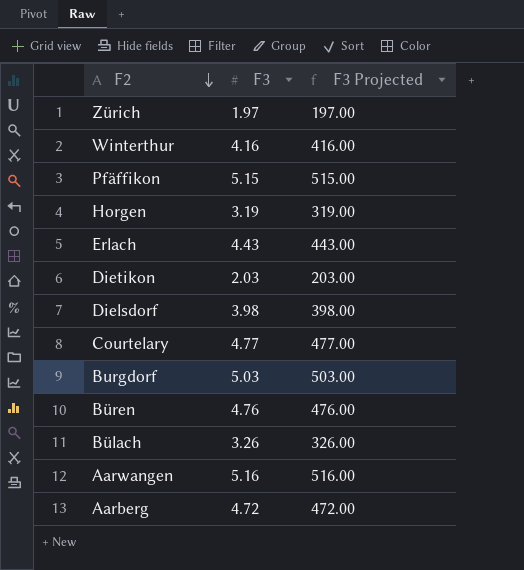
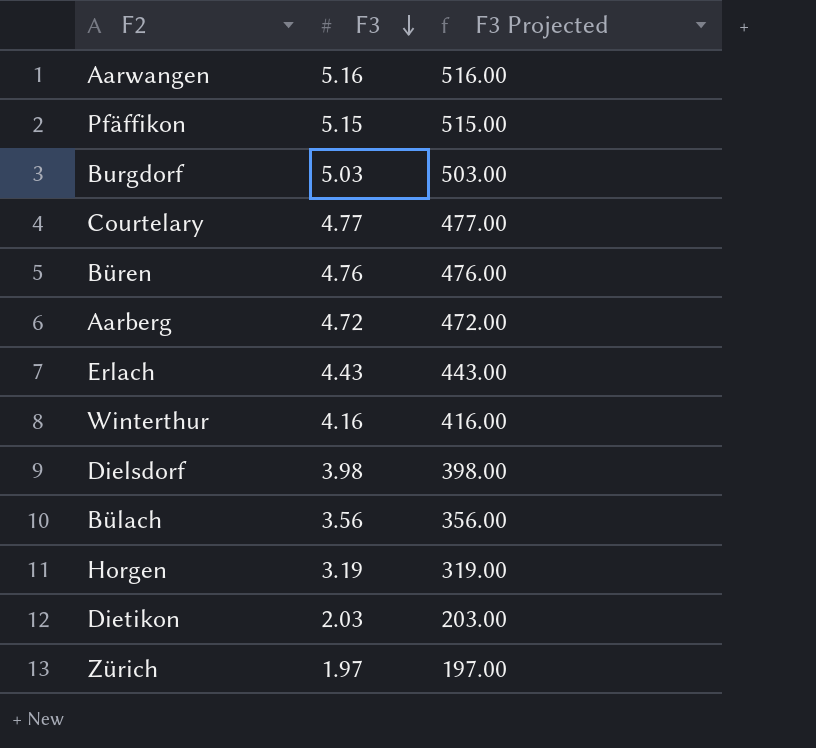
row order: F2 descending -> F3 descending
Bülach | F3: 3.26 -> 3.56
Bülach | F3 Projected: 326.00 -> 356.00

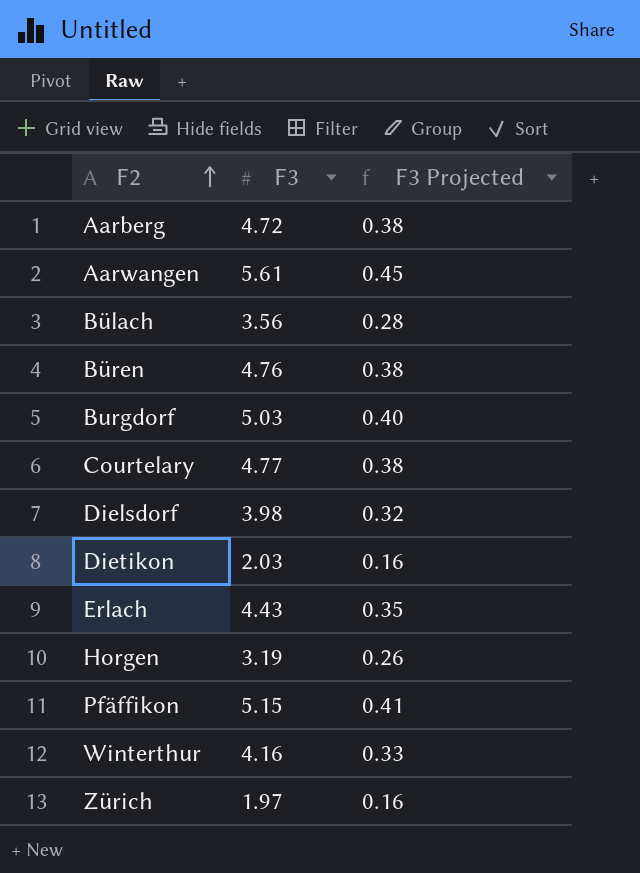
row order: F3 descending -> F2 ascending
column F3 Projected | formula: [F3] * 100 -> [F3] * 0.08
Aarwangen | F3: 5.16 -> 5.61

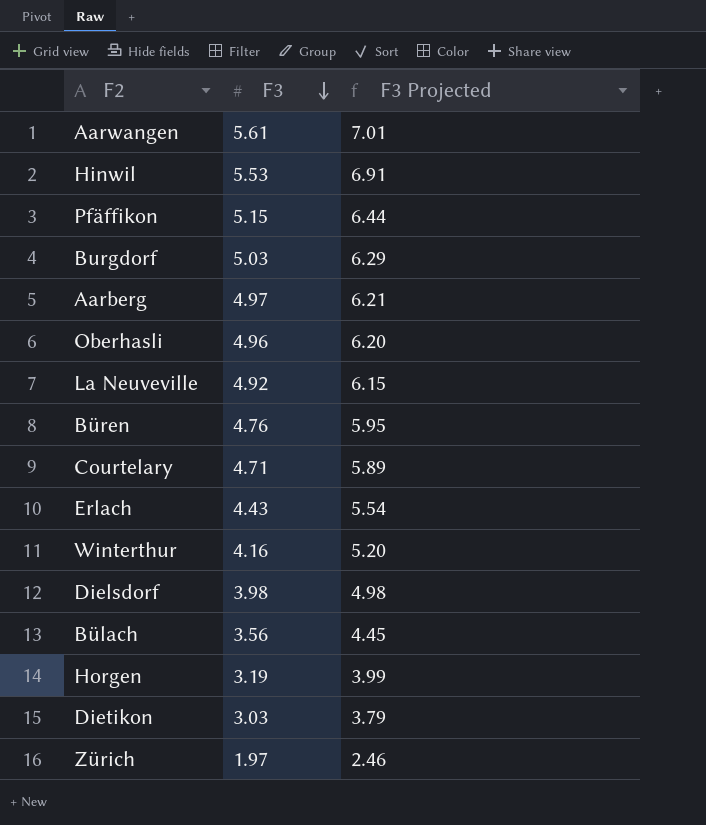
row order: F2 ascending -> F3 descending
column F3 Projected | formula: [F3] * 0.08 -> [F3] * 1.25
row Hinwil: none -> 5.53 | 6.91
Aarberg | F3: 4.72 -> 4.97
row Oberhasli: none -> 4.96 | 6.20
row La Neuveville: none -> 4.92 | 6.15
Courtelary | F3: 4.77 -> 4.71
Dietikon | F3: 2.03 -> 3.03

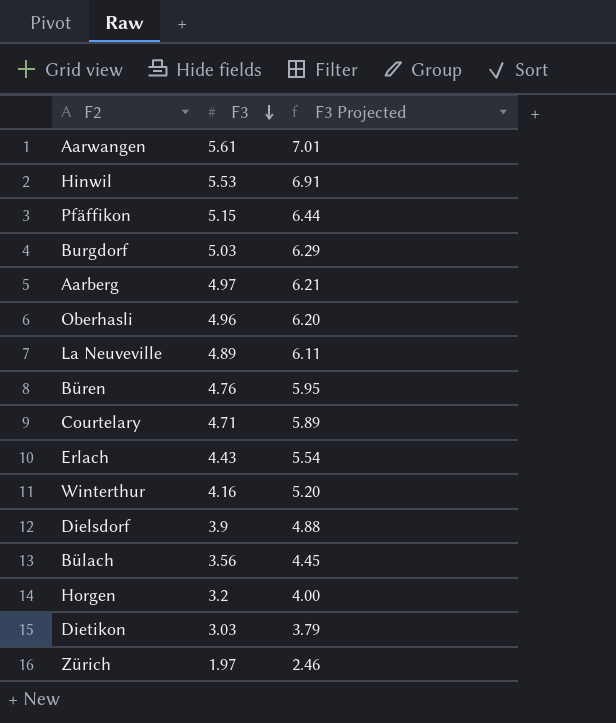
La Neuveville | F3: 4.92 -> 4.89
La Neuveville | F3 Projected: 6.15 -> 6.11
Dielsdorf | F3: 3.98 -> 3.9
Dielsdorf | F3 Projected: 4.98 -> 4.88
Horgen | F3: 3.19 -> 3.2
Horgen | F3 Projected: 3.99 -> 4.00

